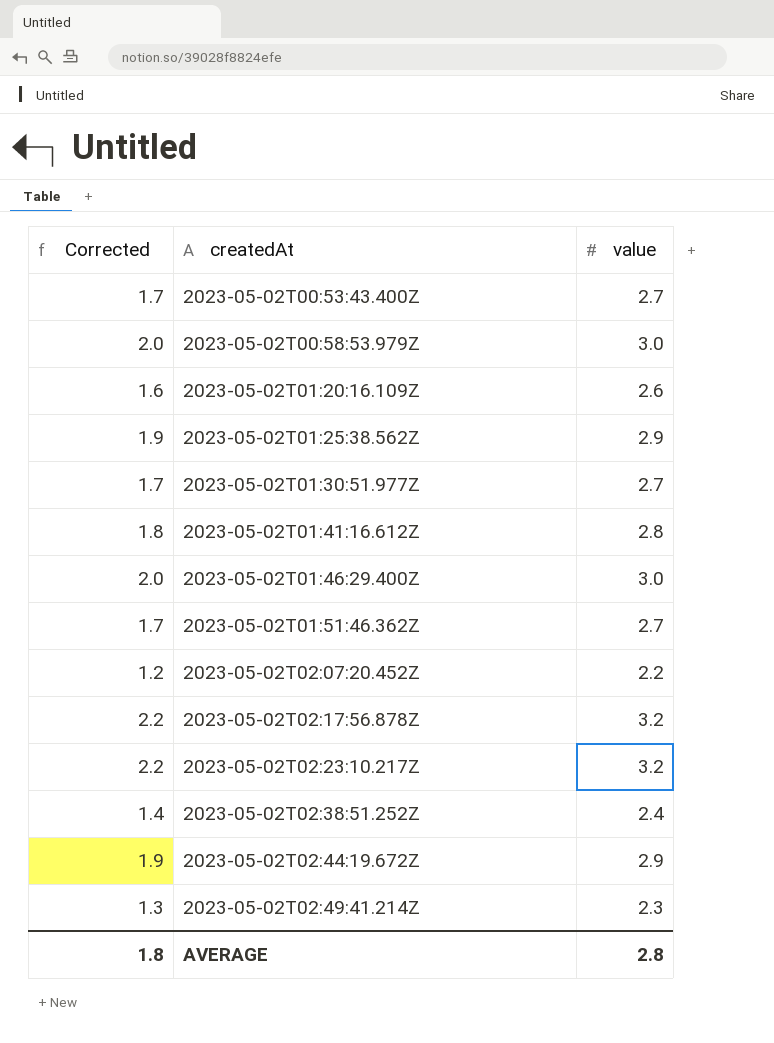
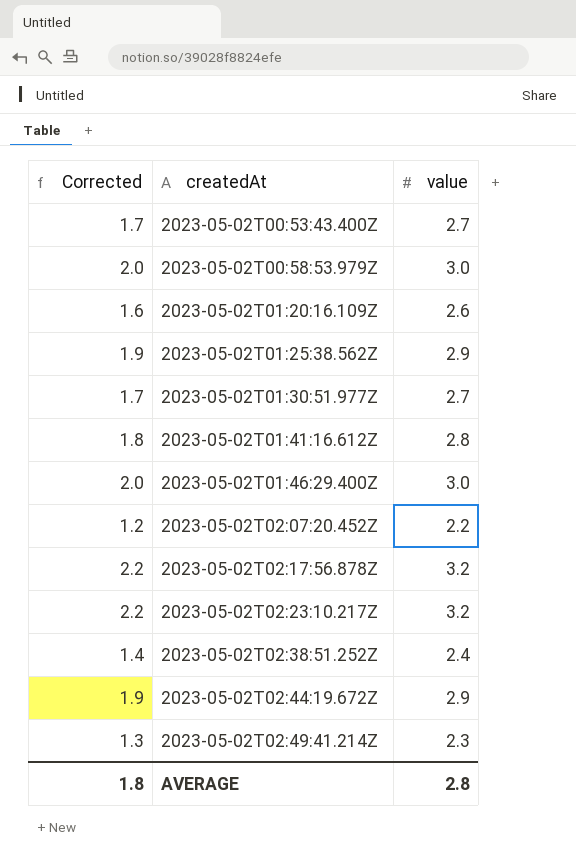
row 2023-05-02T01:51:46.362Z: 1.7 | 2.7 -> none

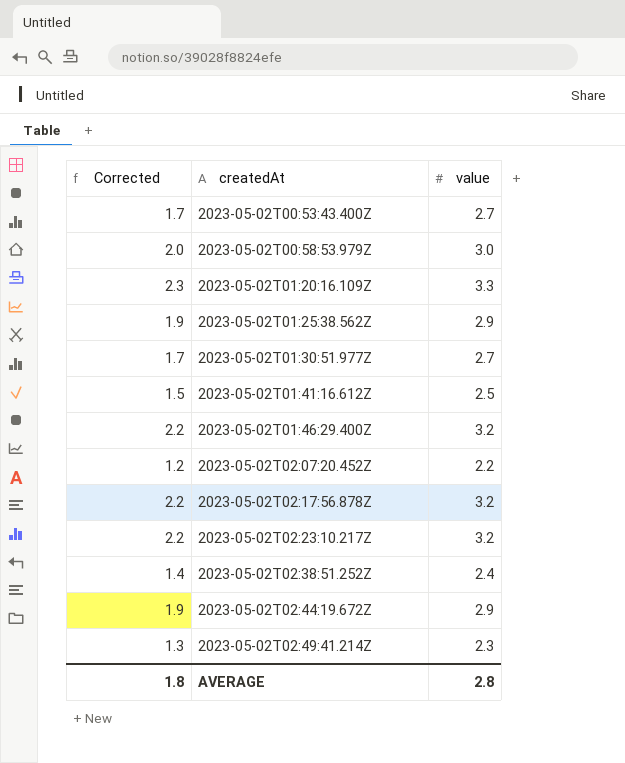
2023-05-02T01:20:16.109Z | Corrected: 1.6 -> 2.3
2023-05-02T01:20:16.109Z | value: 2.6 -> 3.3
2023-05-02T01:41:16.612Z | Corrected: 1.8 -> 1.5
2023-05-02T01:41:16.612Z | value: 2.8 -> 2.5
2023-05-02T01:46:29.400Z | Corrected: 2.0 -> 2.2
2023-05-02T01:46:29.400Z | value: 3.0 -> 3.2

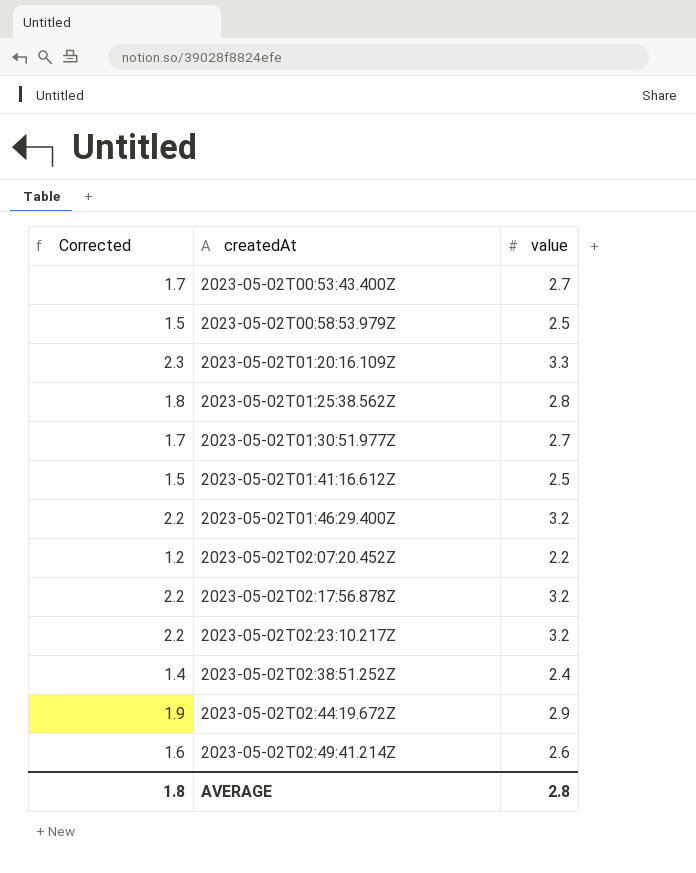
2023-05-02T00:58:53.979Z | Corrected: 2.0 -> 1.5
2023-05-02T00:58:53.979Z | value: 3.0 -> 2.5
2023-05-02T01:25:38.562Z | Corrected: 1.9 -> 1.8
2023-05-02T01:25:38.562Z | value: 2.9 -> 2.8
2023-05-02T02:49:41.214Z | Corrected: 1.3 -> 1.6
2023-05-02T02:49:41.214Z | value: 2.3 -> 2.6

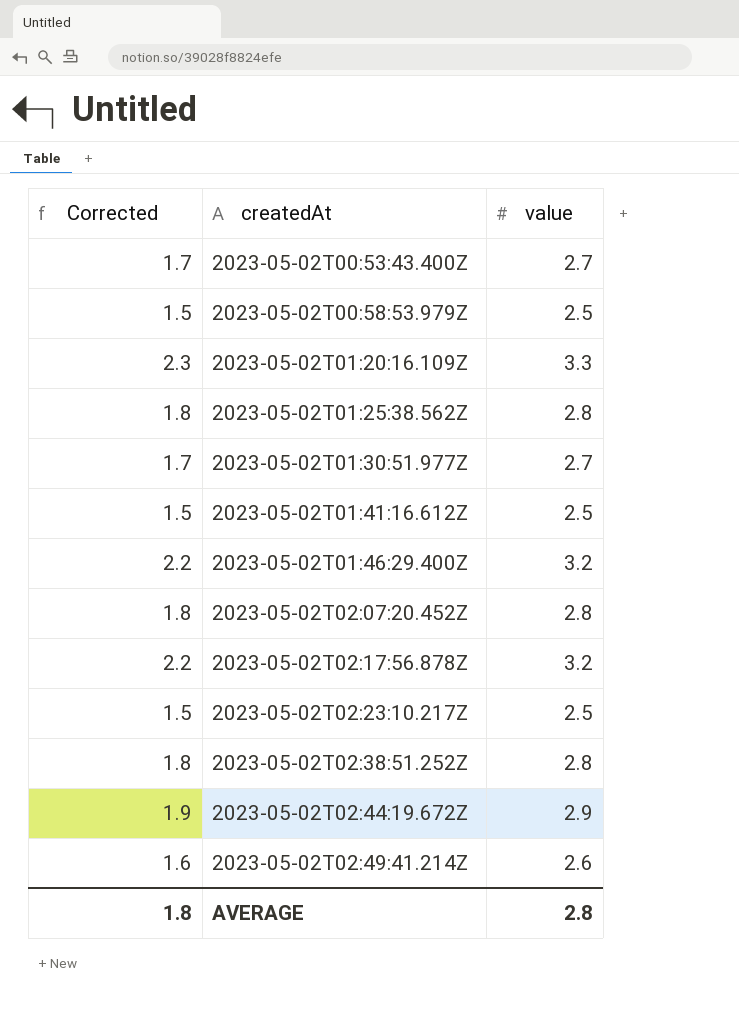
2023-05-02T02:07:20.452Z | Corrected: 1.2 -> 1.8
2023-05-02T02:07:20.452Z | value: 2.2 -> 2.8
2023-05-02T02:23:10.217Z | Corrected: 2.2 -> 1.5
2023-05-02T02:23:10.217Z | value: 3.2 -> 2.5
2023-05-02T02:38:51.252Z | Corrected: 1.4 -> 1.8
2023-05-02T02:38:51.252Z | value: 2.4 -> 2.8

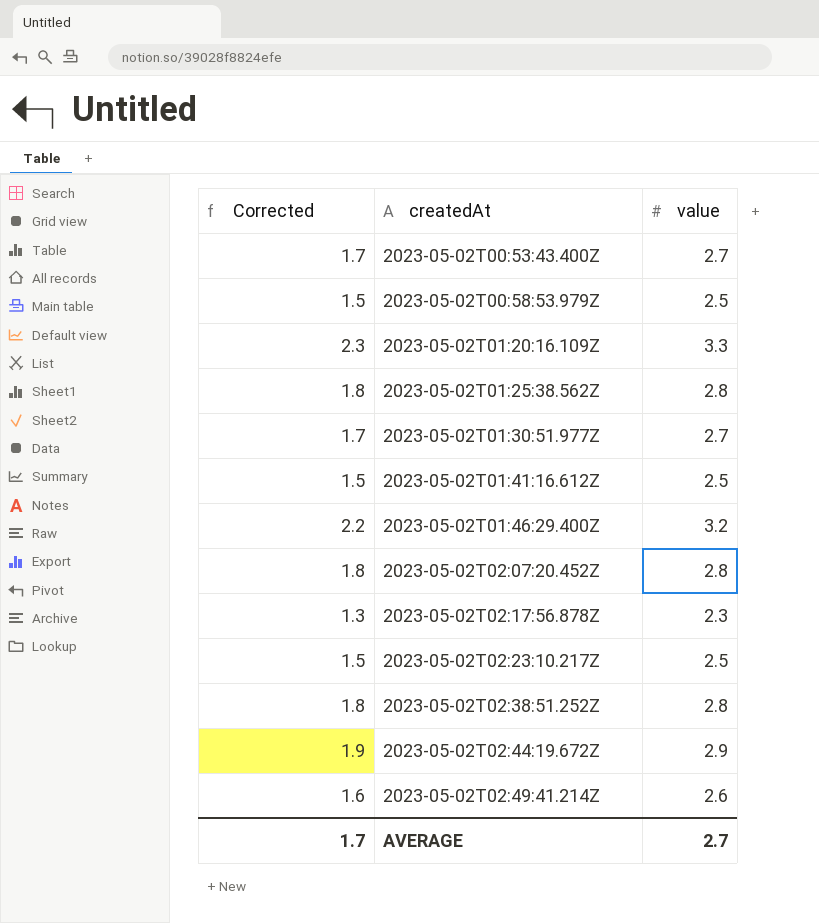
2023-05-02T02:17:56.878Z | Corrected: 2.2 -> 1.3
2023-05-02T02:17:56.878Z | value: 3.2 -> 2.3
AVERAGE | Corrected: 1.8 -> 1.7
AVERAGE | value: 2.8 -> 2.7

